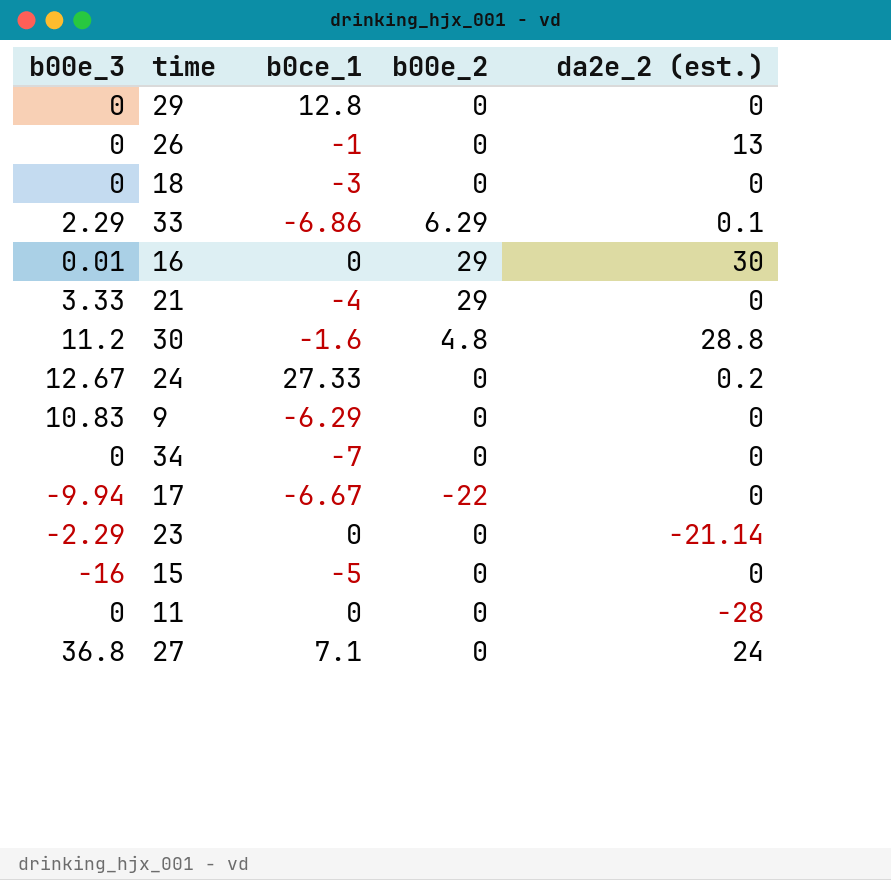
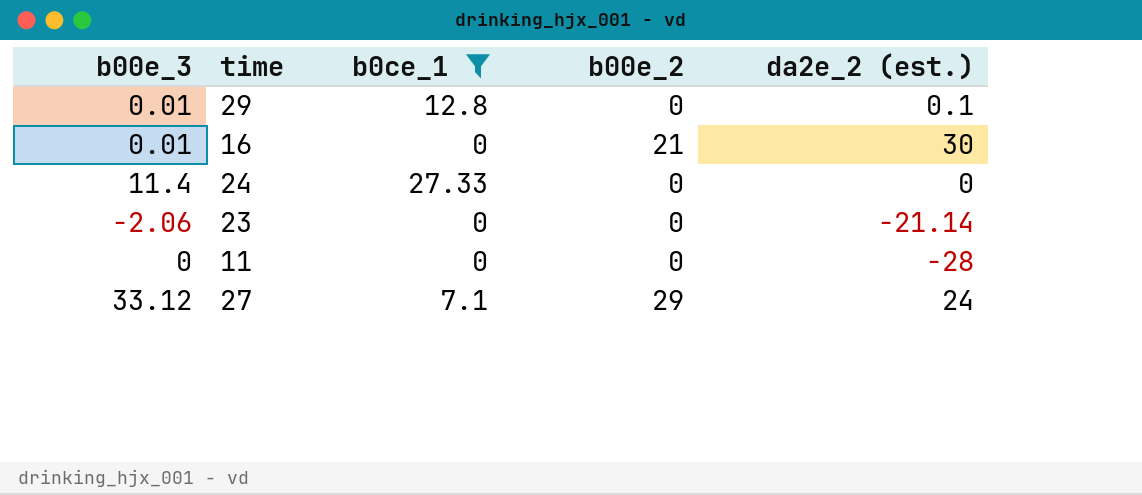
filter: none -> b0ce_1 >= 0
29 | b00e_3: 0 -> 0.01
29 | da2e_2 (est.): 0 -> 0.1
16 | b00e_2: 29 -> 21
24 | b00e_3: 12.67 -> 11.4
24 | da2e_2 (est.): 0.2 -> 0
23 | b00e_3: -2.29 -> -2.06
27 | b00e_3: 36.8 -> 33.12
27 | b00e_2: 0 -> 29

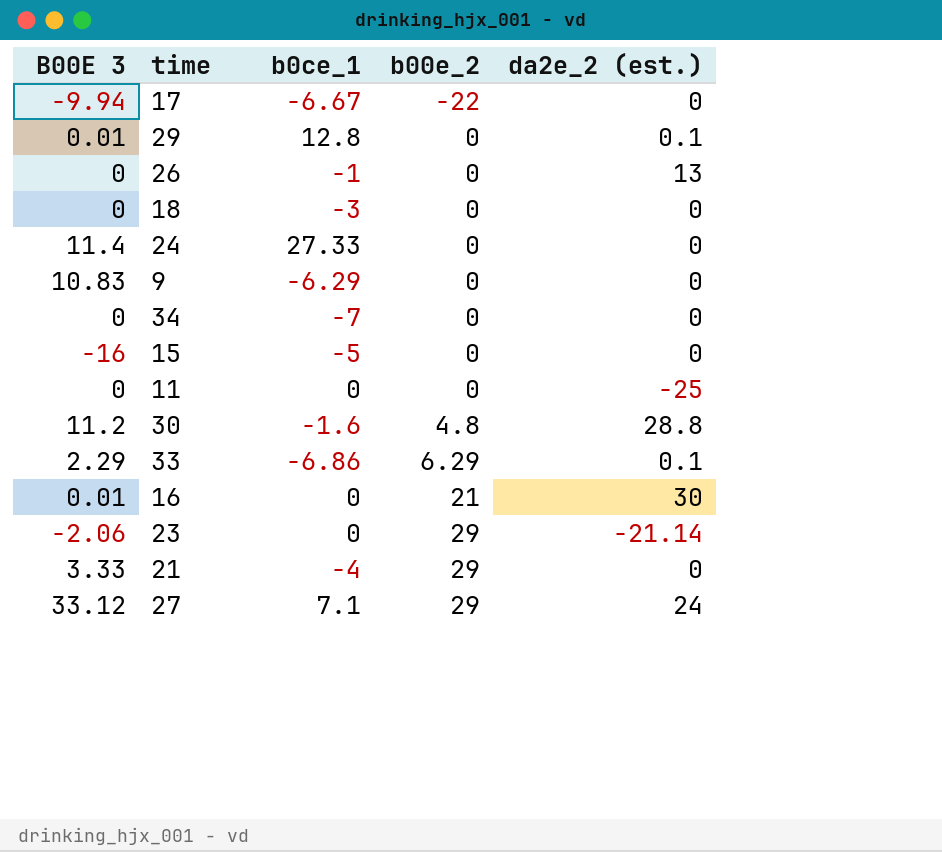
filter: b0ce_1 >= 0 -> none
row order: none -> b00e_2 ascending
column name: b00e_3 -> B00E 3
11 | da2e_2 (est.): -28 -> -25
23 | b00e_2: 0 -> 29

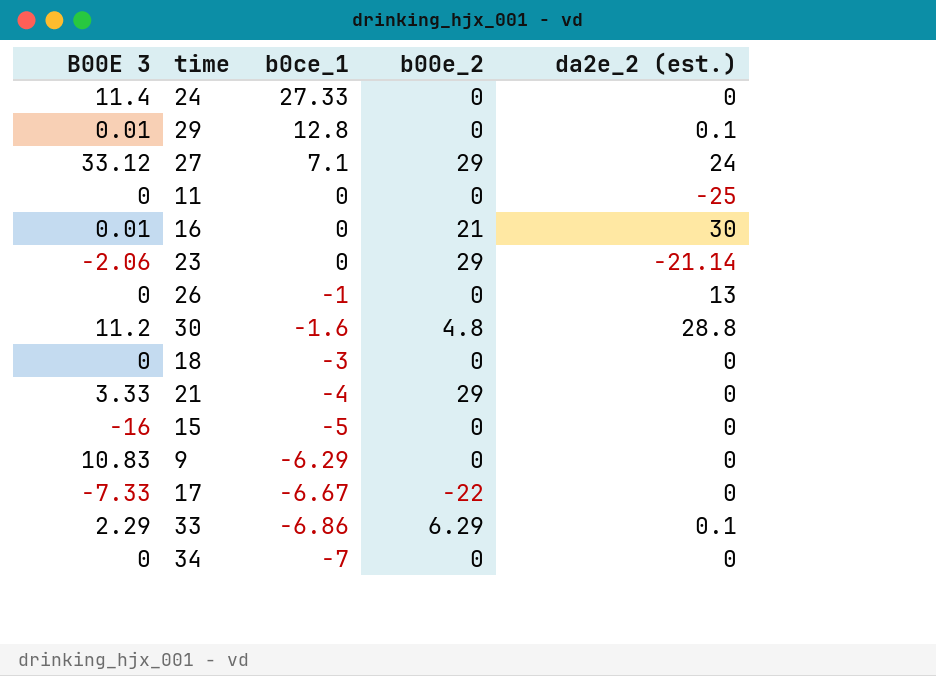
row order: b00e_2 ascending -> b0ce_1 descending
17 | B00E 3: -9.94 -> -7.33

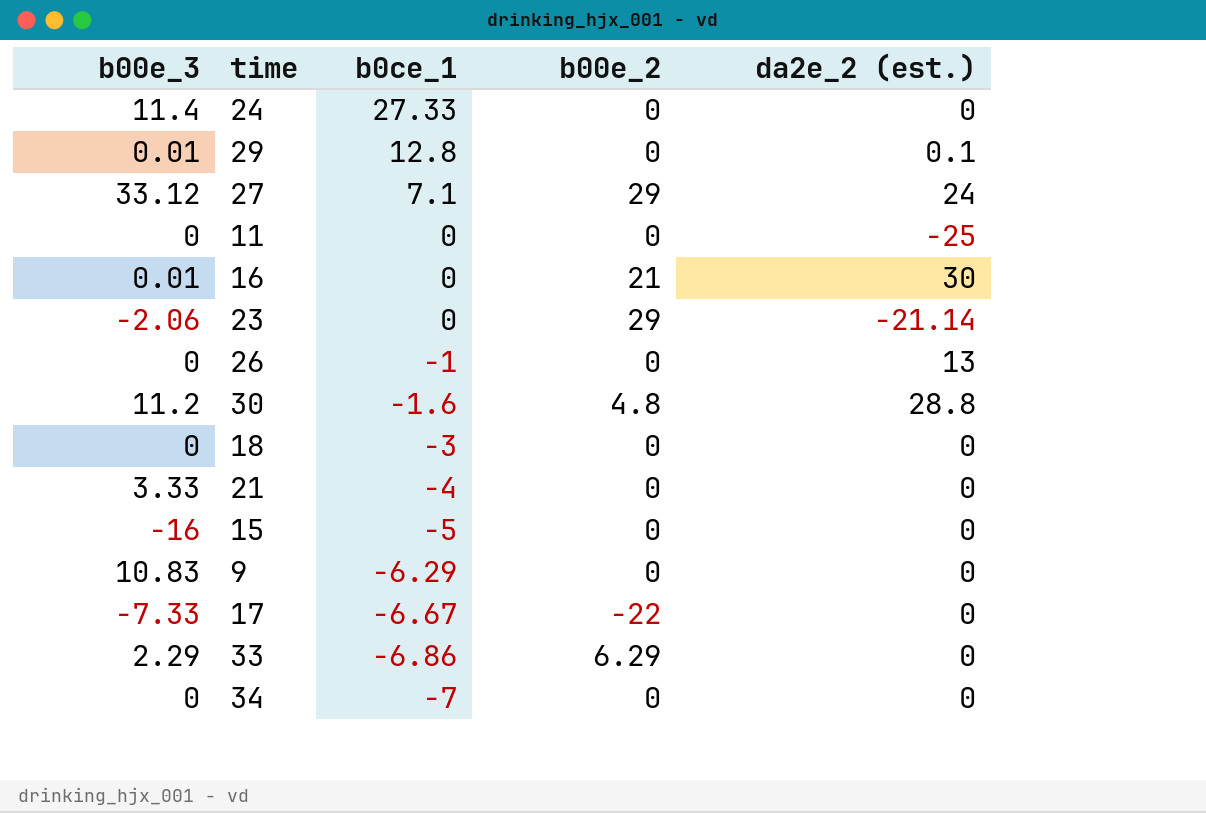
column name: B00E 3 -> b00e_3
21 | b00e_2: 29 -> 0
33 | da2e_2 (est.): 0.1 -> 0

